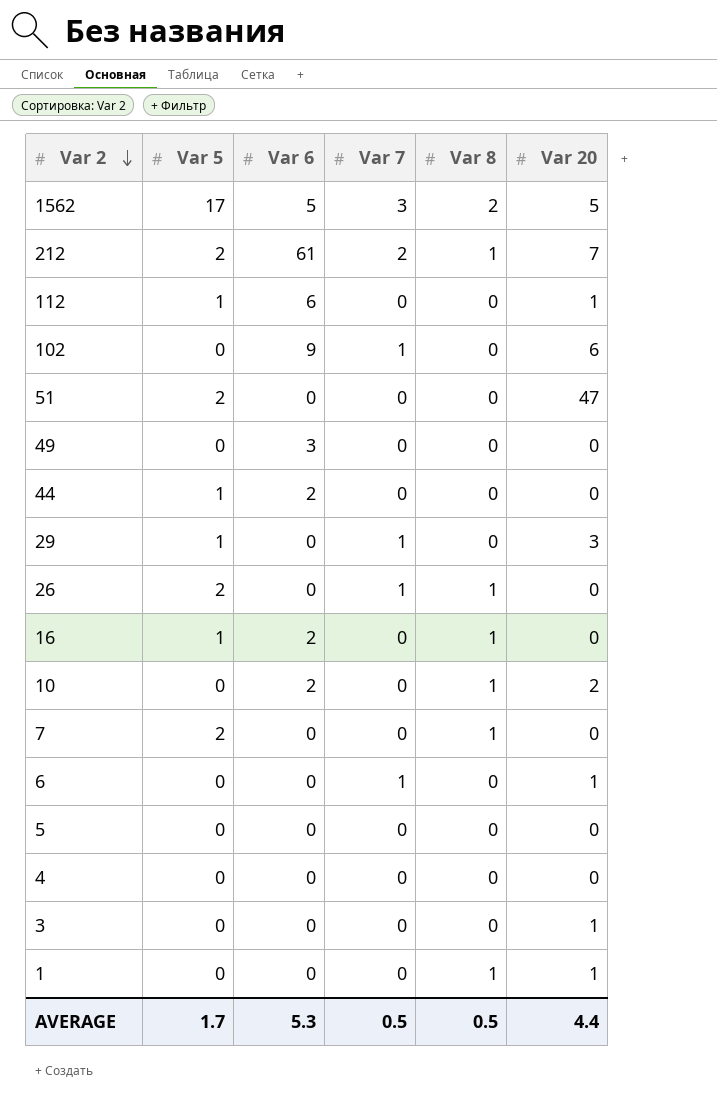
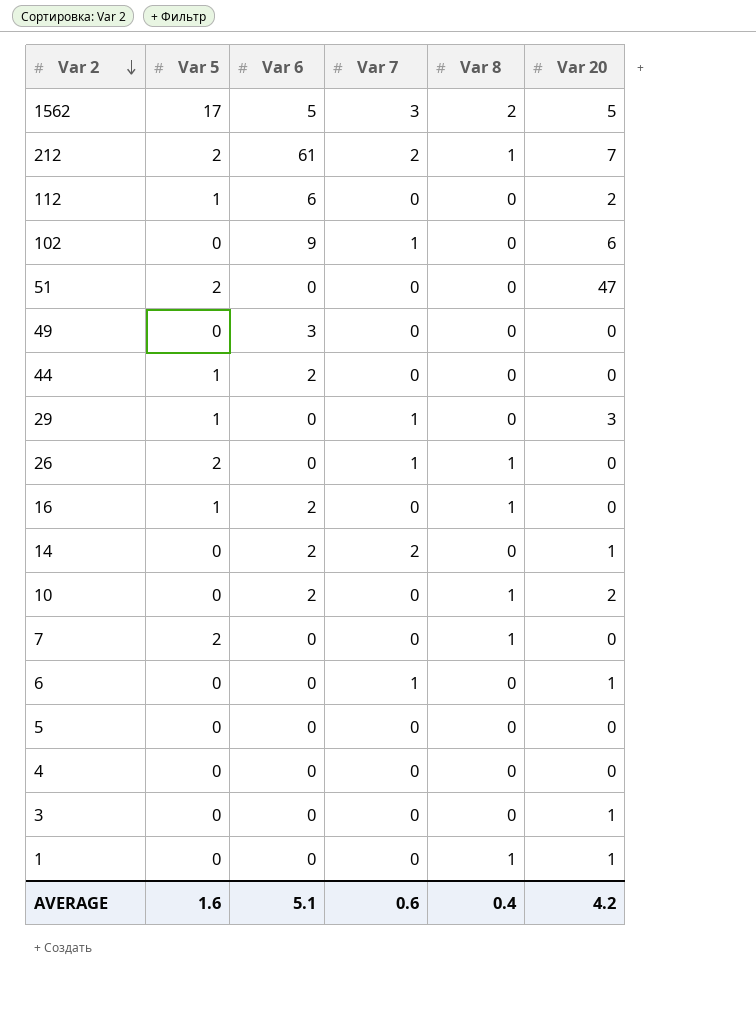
112 | Var 20: 1 -> 2
row 14: none -> 0 | 2 | 2 | 0 | 1
AVERAGE | Var 5: 1.7 -> 1.6
AVERAGE | Var 6: 5.3 -> 5.1
AVERAGE | Var 7: 0.5 -> 0.6
AVERAGE | Var 8: 0.5 -> 0.4
AVERAGE | Var 20: 4.4 -> 4.2

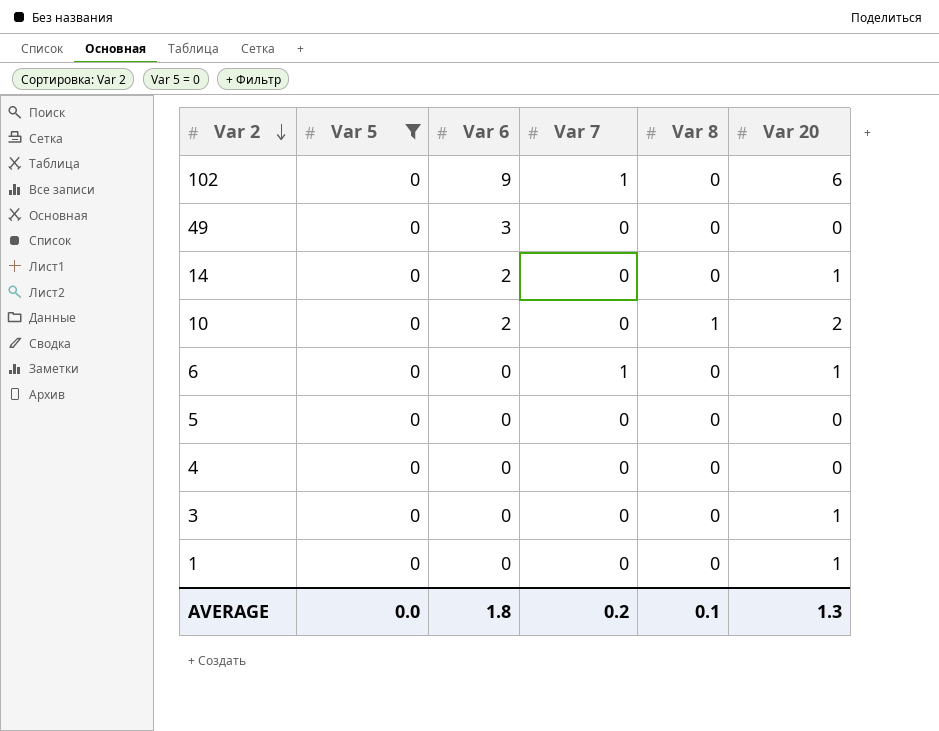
filter: none -> Var 5 = 0
14 | Var 7: 2 -> 0
1 | Var 8: 1 -> 0
AVERAGE | Var 5: 1.6 -> 0.0
AVERAGE | Var 6: 5.1 -> 1.8
AVERAGE | Var 7: 0.6 -> 0.2
AVERAGE | Var 8: 0.4 -> 0.1
AVERAGE | Var 20: 4.2 -> 1.3

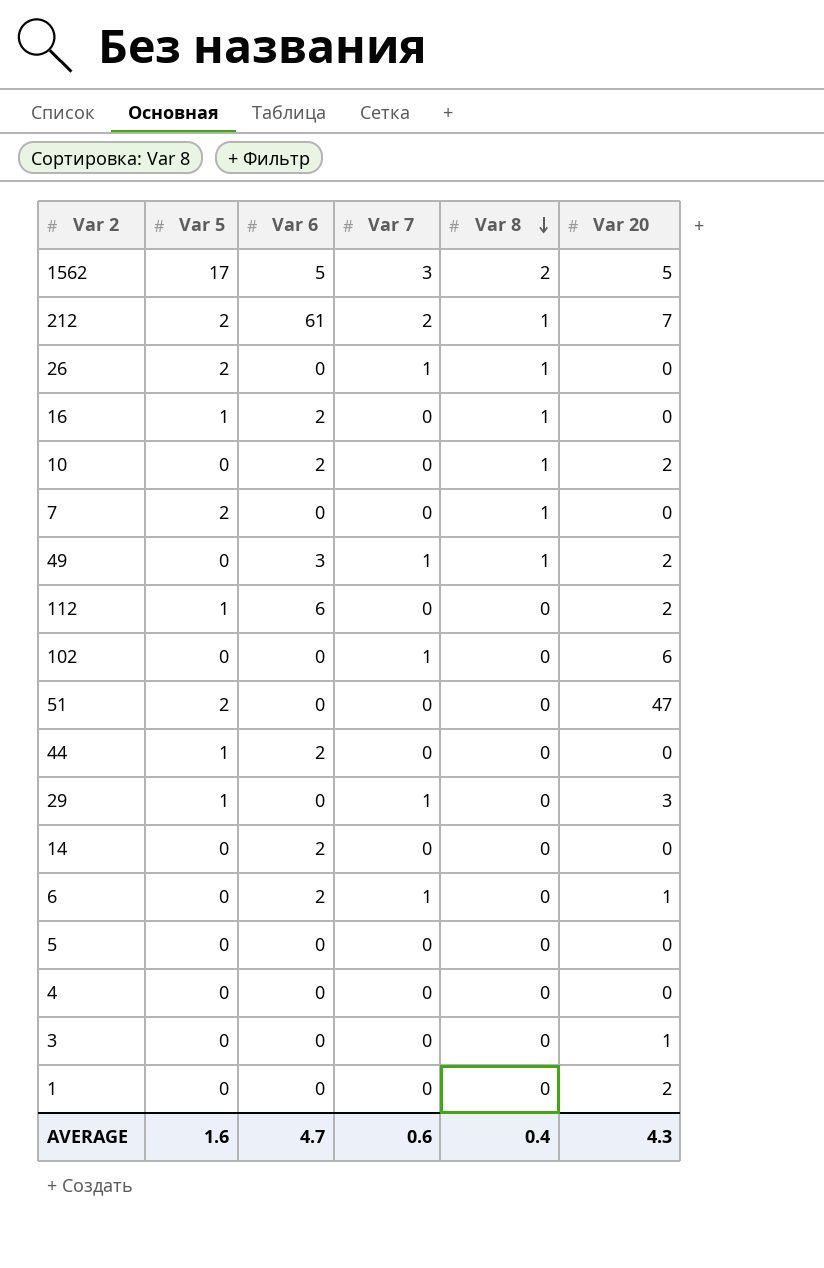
filter: Var 5 = 0 -> none
row order: Var 2 descending -> Var 8 descending
49 | Var 7: 0 -> 1
49 | Var 8: 0 -> 1
49 | Var 20: 0 -> 2
102 | Var 6: 9 -> 0
14 | Var 20: 1 -> 0
6 | Var 6: 0 -> 2
1 | Var 20: 1 -> 2
AVERAGE | Var 5: 0.0 -> 1.6
AVERAGE | Var 6: 1.8 -> 4.7
AVERAGE | Var 7: 0.2 -> 0.6
AVERAGE | Var 8: 0.1 -> 0.4
AVERAGE | Var 20: 1.3 -> 4.3

